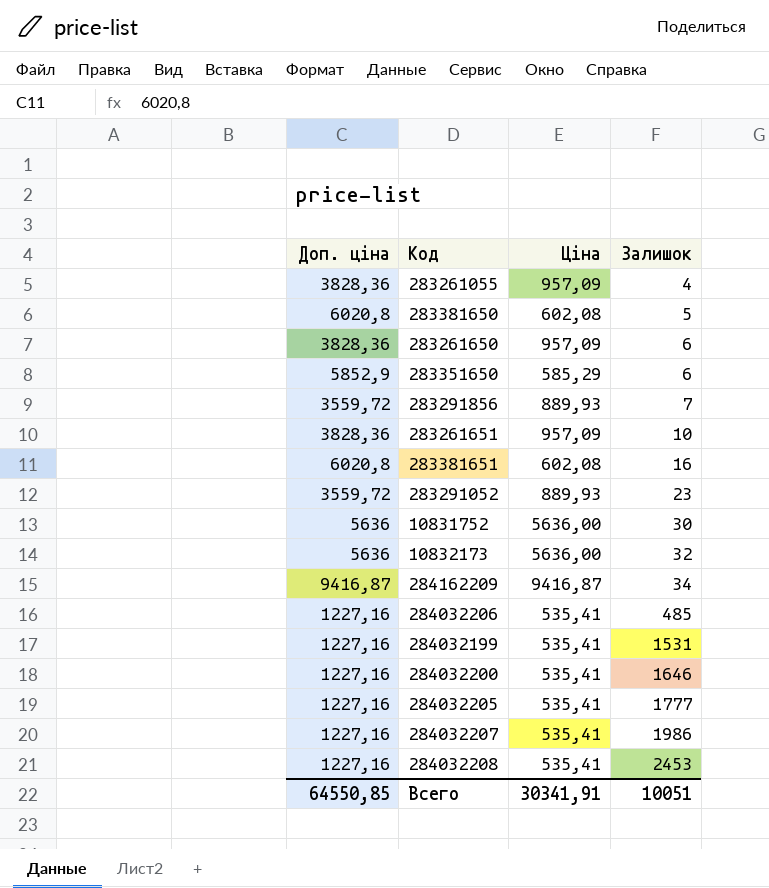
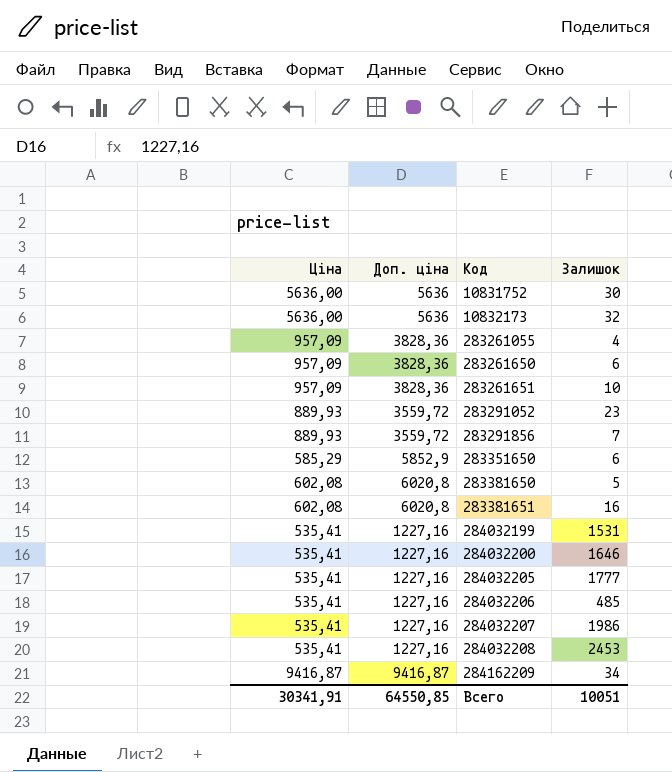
row order: Залишок ascending -> Код ascending
column Ціна | position: 3 -> 1

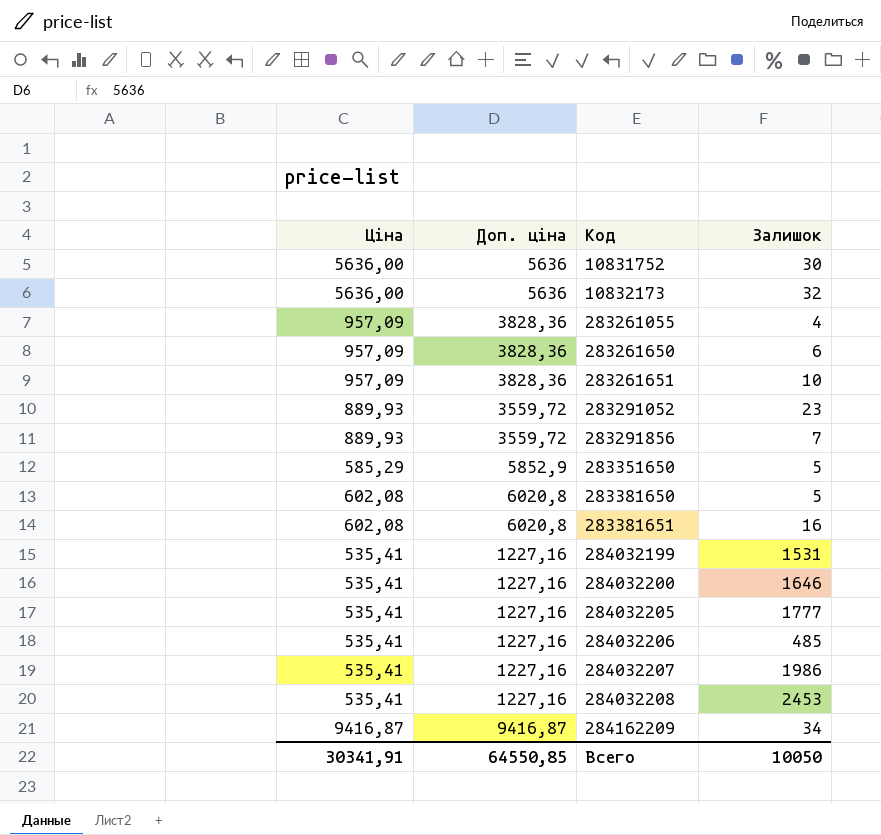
283351650 | Залишок: 6 -> 5
Всего | Залишок: 10051 -> 10050

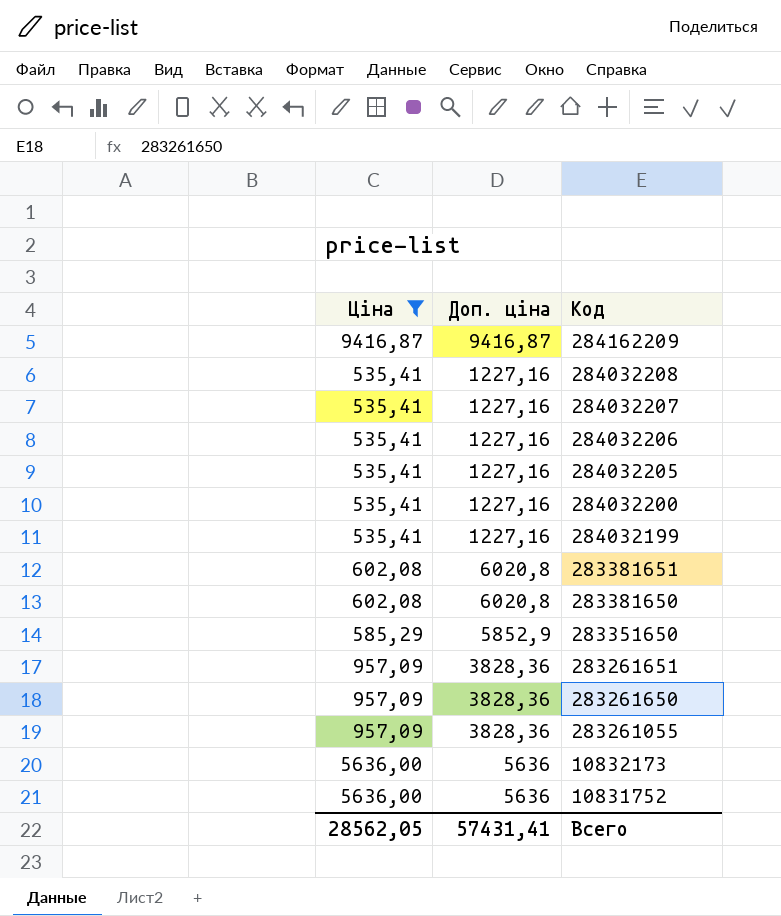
filter: none -> Ціна != 889,93
row order: Код ascending -> Код descending
column Залишок | position: 4 -> none
Всего | Ціна: 30341,91 -> 28562,05
Всего | Доп. ціна: 64550,85 -> 57431,41

